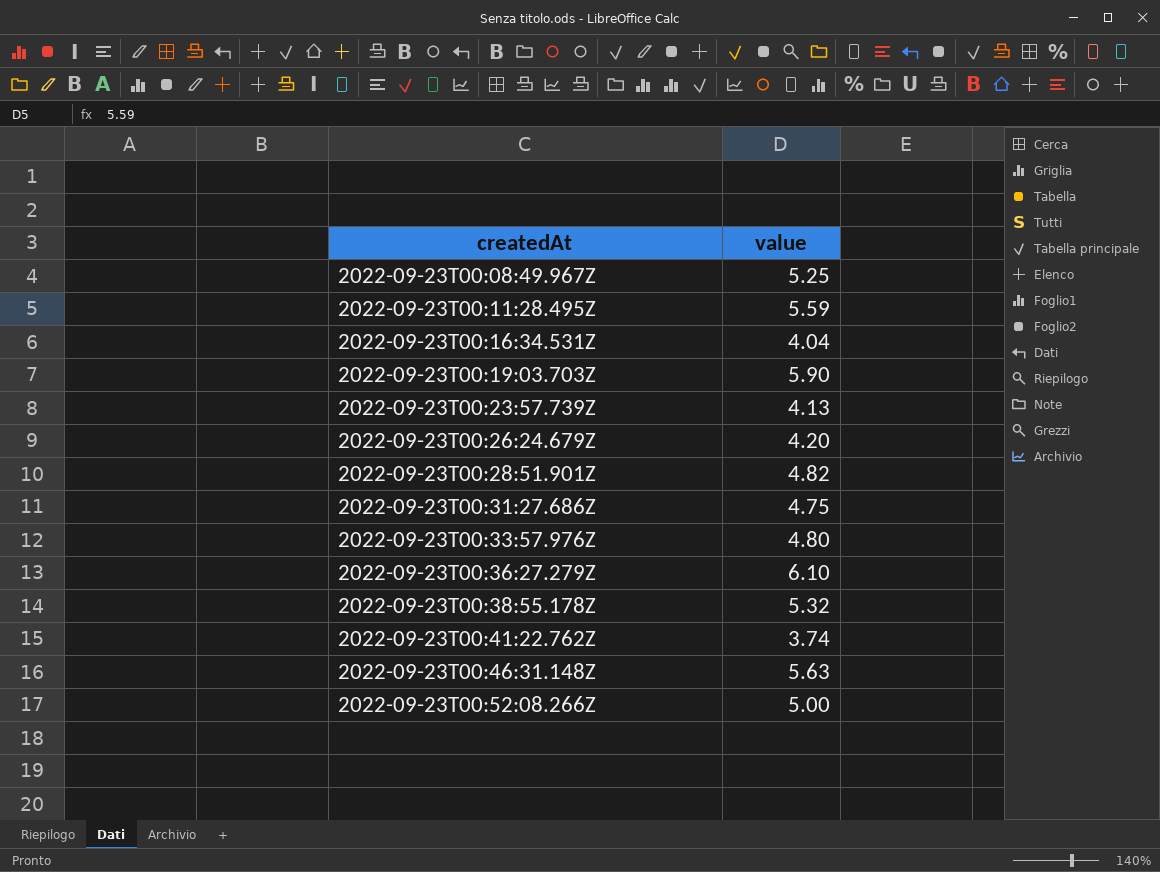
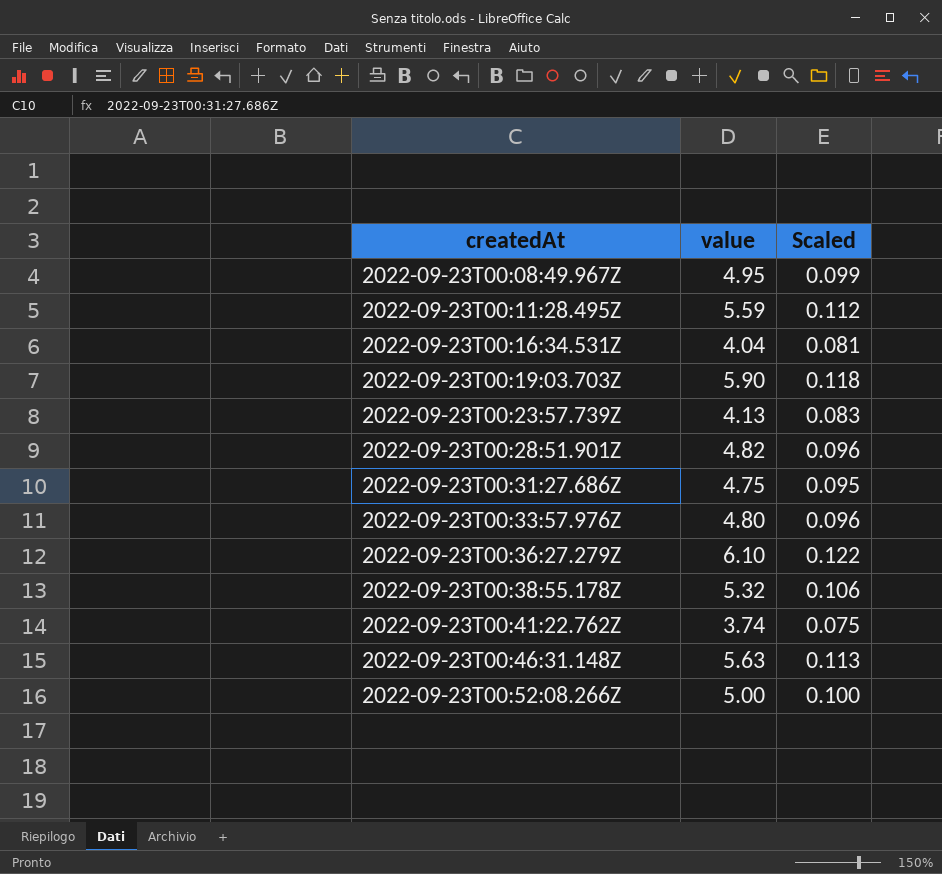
column Scaled | formula: none -> [value] * 0.02
row 2022-09-23T00:26:24.679Z: 4.20 -> none
2022-09-23T00:08:49.967Z | value: 5.25 -> 4.95

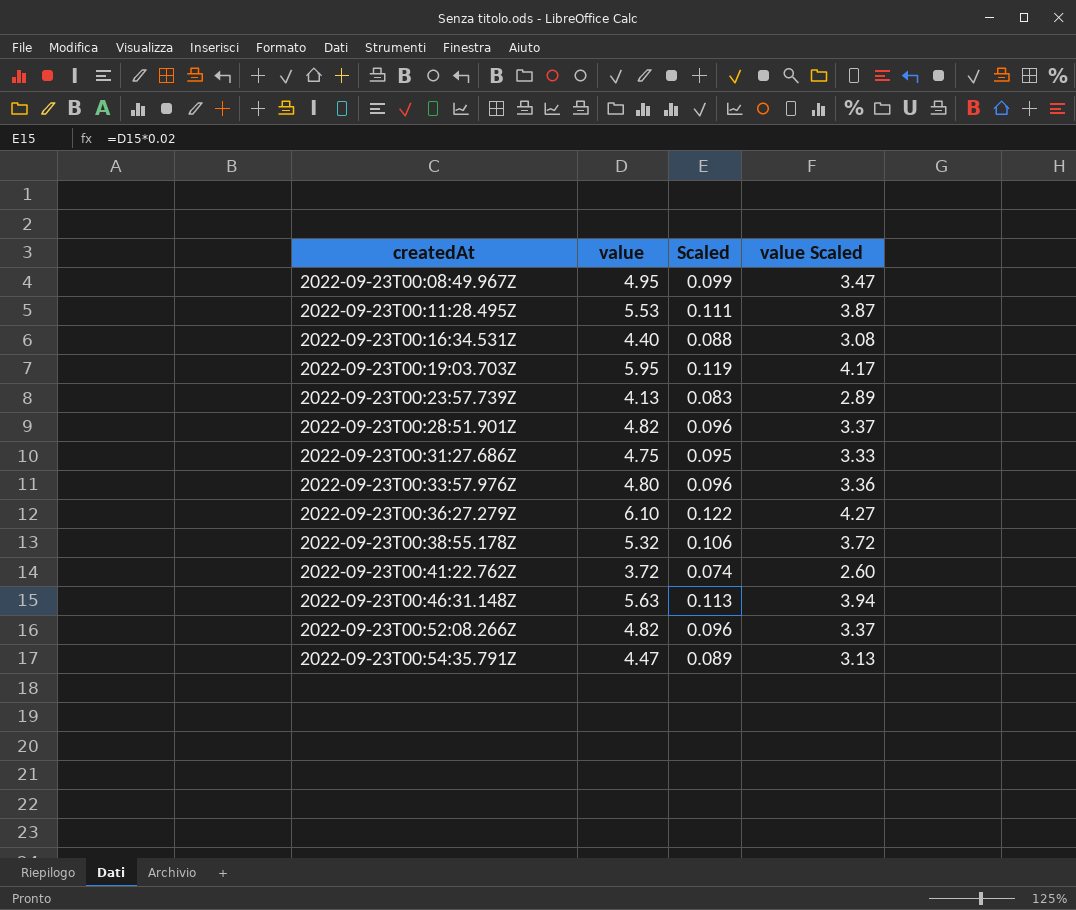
column value Scaled | formula: none -> [value] * 0.7
2022-09-23T00:11:28.495Z | value: 5.59 -> 5.53
2022-09-23T00:11:28.495Z | Scaled: 0.112 -> 0.111
2022-09-23T00:16:34.531Z | value: 4.04 -> 4.40
2022-09-23T00:16:34.531Z | Scaled: 0.081 -> 0.088
2022-09-23T00:19:03.703Z | value: 5.90 -> 5.95
2022-09-23T00:19:03.703Z | Scaled: 0.118 -> 0.119
2022-09-23T00:41:22.762Z | value: 3.74 -> 3.72
2022-09-23T00:41:22.762Z | Scaled: 0.075 -> 0.074
2022-09-23T00:52:08.266Z | value: 5.00 -> 4.82
2022-09-23T00:52:08.266Z | Scaled: 0.100 -> 0.096
row 2022-09-23T00:54:35.791Z: none -> 4.47 | 0.089 | 3.13

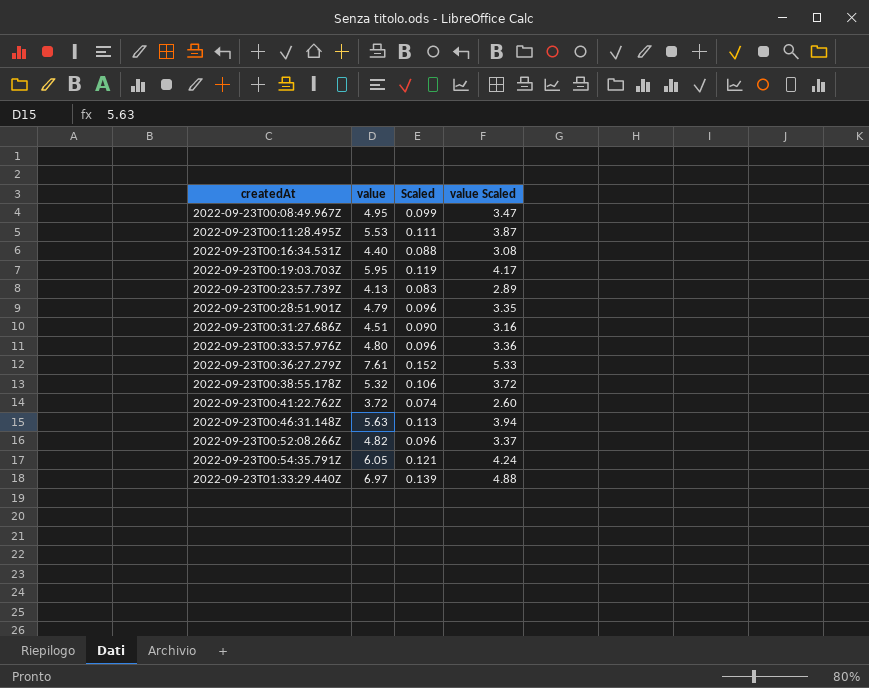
2022-09-23T00:28:51.901Z | value: 4.82 -> 4.79
2022-09-23T00:28:51.901Z | value Scaled: 3.37 -> 3.35
2022-09-23T00:31:27.686Z | value: 4.75 -> 4.51
2022-09-23T00:31:27.686Z | Scaled: 0.095 -> 0.090
2022-09-23T00:31:27.686Z | value Scaled: 3.33 -> 3.16
2022-09-23T00:36:27.279Z | value: 6.10 -> 7.61
2022-09-23T00:36:27.279Z | Scaled: 0.122 -> 0.152
2022-09-23T00:36:27.279Z | value Scaled: 4.27 -> 5.33
2022-09-23T00:54:35.791Z | value: 4.47 -> 6.05
2022-09-23T00:54:35.791Z | Scaled: 0.089 -> 0.121
2022-09-23T00:54:35.791Z | value Scaled: 3.13 -> 4.24
row 2022-09-23T01:33:29.440Z: none -> 6.97 | 0.139 | 4.88

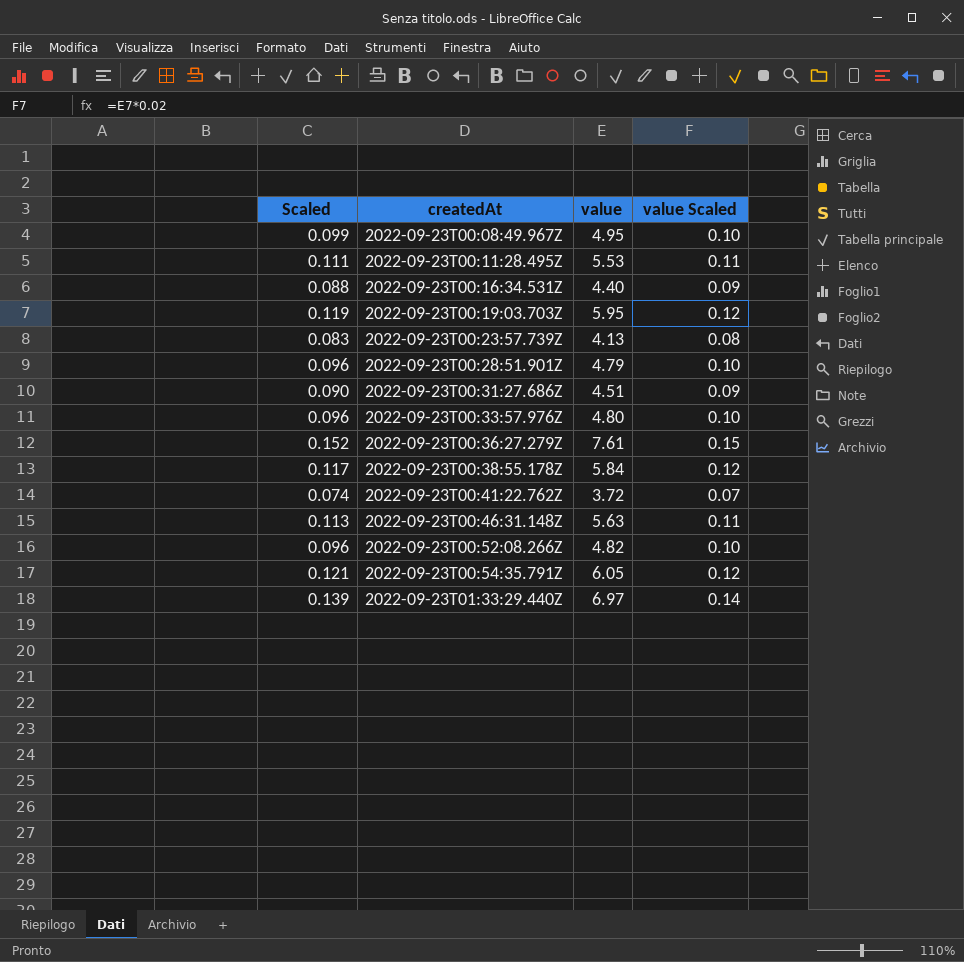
column Scaled | position: 3 -> 1
column value Scaled | formula: [value] * 0.7 -> [value] * 0.02
2022-09-23T00:38:55.178Z | Scaled: 0.106 -> 0.117
2022-09-23T00:38:55.178Z | value: 5.32 -> 5.84

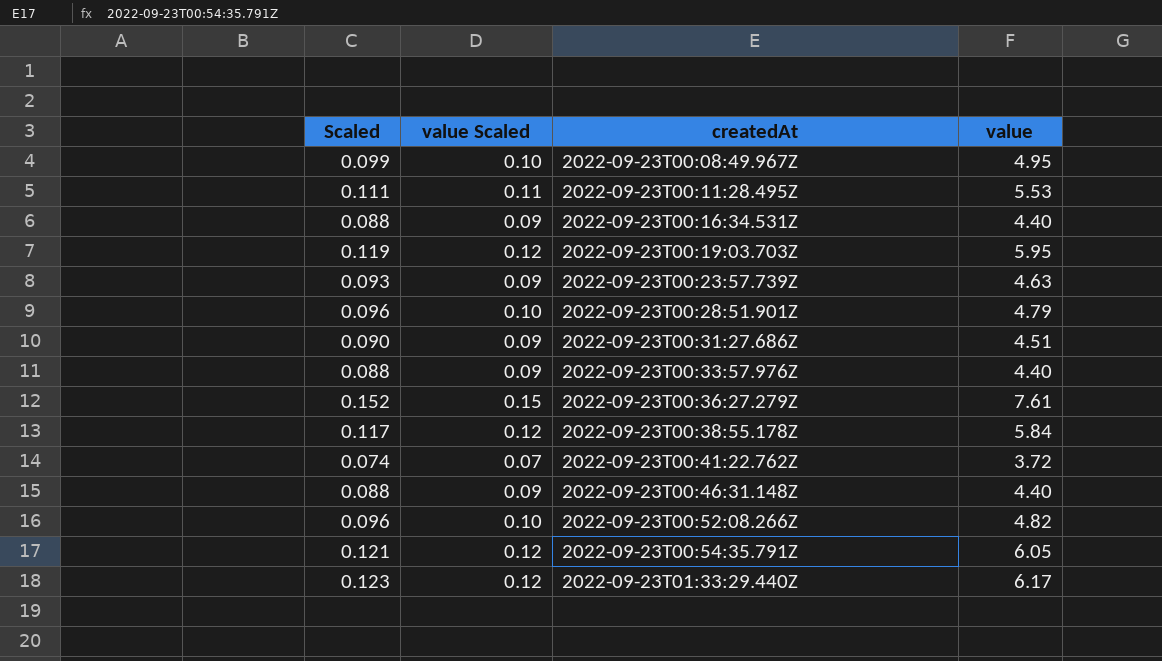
column value Scaled | position: 4 -> 2
2022-09-23T00:23:57.739Z | Scaled: 0.083 -> 0.093
2022-09-23T00:23:57.739Z | value Scaled: 0.08 -> 0.09
2022-09-23T00:23:57.739Z | value: 4.13 -> 4.63
2022-09-23T00:33:57.976Z | Scaled: 0.096 -> 0.088
2022-09-23T00:33:57.976Z | value Scaled: 0.10 -> 0.09
2022-09-23T00:33:57.976Z | value: 4.80 -> 4.40
2022-09-23T00:46:31.148Z | Scaled: 0.113 -> 0.088
2022-09-23T00:46:31.148Z | value Scaled: 0.11 -> 0.09
2022-09-23T00:46:31.148Z | value: 5.63 -> 4.40
2022-09-23T01:33:29.440Z | Scaled: 0.139 -> 0.123
2022-09-23T01:33:29.440Z | value Scaled: 0.14 -> 0.12
2022-09-23T01:33:29.440Z | value: 6.97 -> 6.17

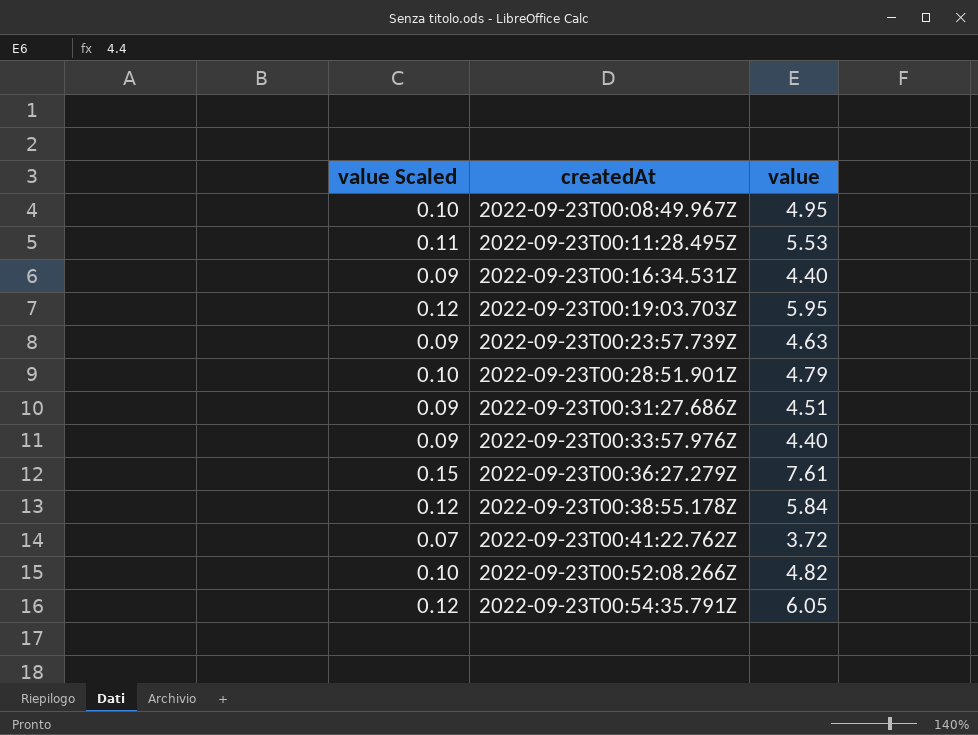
column Scaled | formula: [value] * 0.02 -> none
row 2022-09-23T00:46:31.148Z: 0.088 | 0.09 | 4.40 -> none
row 2022-09-23T01:33:29.440Z: 0.123 | 0.12 | 6.17 -> none

